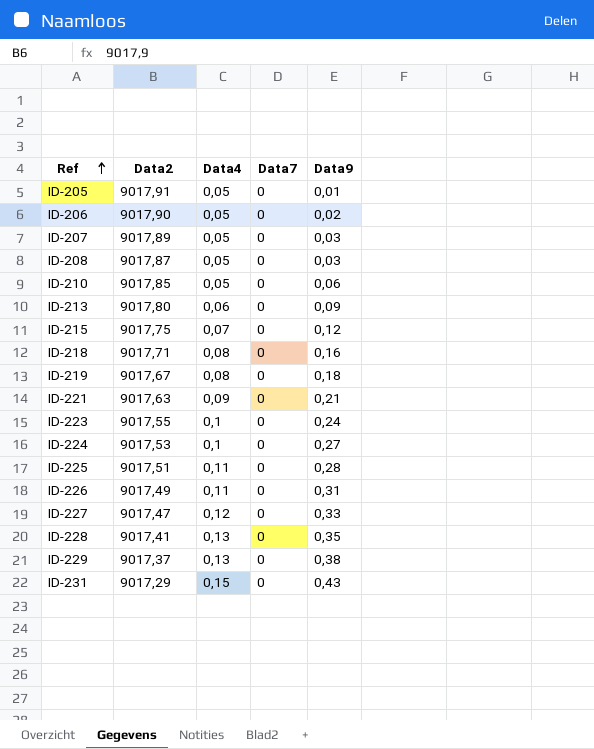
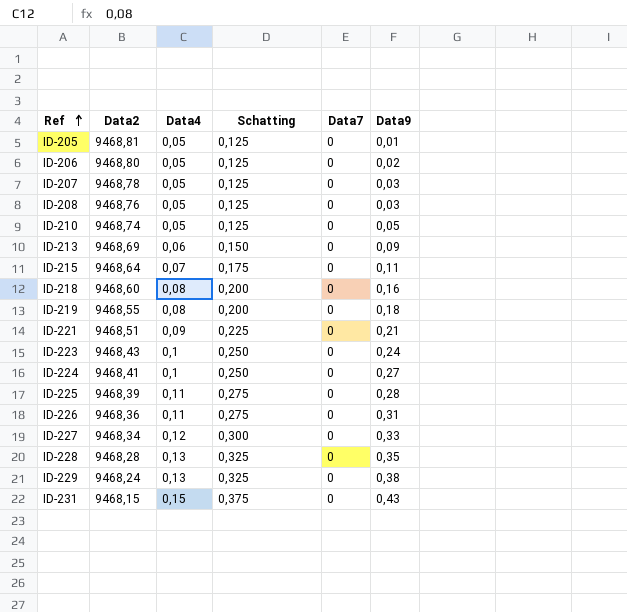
column Schatting | formula: none -> [Data4] * 2,5
ID-205 | Data2: 9017,91 -> 9468,81
ID-206 | Data2: 9017,90 -> 9468,80
ID-207 | Data2: 9017,89 -> 9468,78
ID-208 | Data2: 9017,87 -> 9468,76
ID-210 | Data2: 9017,85 -> 9468,74
ID-210 | Data9: 0,06 -> 0,05
ID-213 | Data2: 9017,80 -> 9468,69
ID-215 | Data2: 9017,75 -> 9468,64
ID-215 | Data9: 0,12 -> 0,11
ID-218 | Data2: 9017,71 -> 9468,60
ID-219 | Data2: 9017,67 -> 9468,55
ID-221 | Data2: 9017,63 -> 9468,51
ID-223 | Data2: 9017,55 -> 9468,43
ID-224 | Data2: 9017,53 -> 9468,41
ID-225 | Data2: 9017,51 -> 9468,39
ID-226 | Data2: 9017,49 -> 9468,36
ID-227 | Data2: 9017,47 -> 9468,34
ID-228 | Data2: 9017,41 -> 9468,28
ID-229 | Data2: 9017,37 -> 9468,24
ID-231 | Data2: 9017,29 -> 9468,15

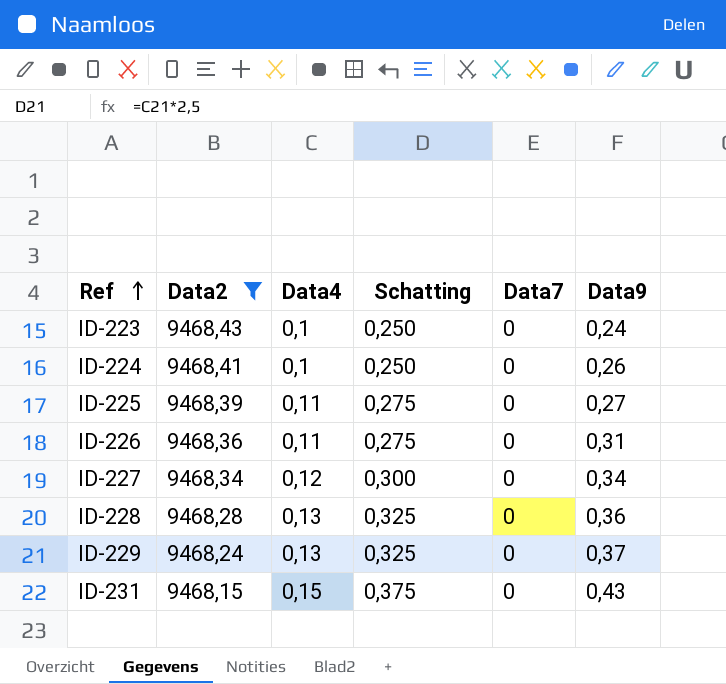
filter: none -> Data2 <= 9468,43
ID-224 | Data9: 0,27 -> 0,26
ID-225 | Data9: 0,28 -> 0,27
ID-227 | Data9: 0,33 -> 0,34
ID-228 | Data9: 0,35 -> 0,36
ID-229 | Data9: 0,38 -> 0,37

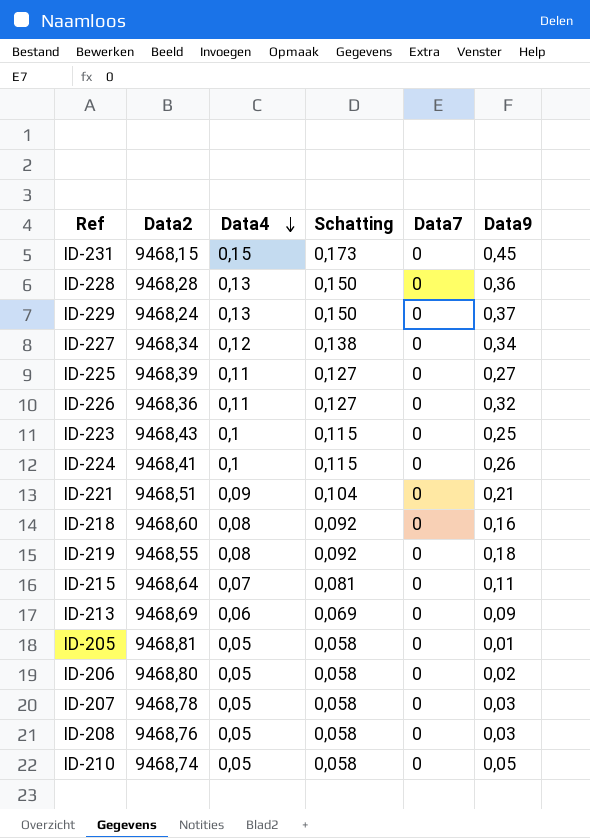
filter: Data2 <= 9468,43 -> none
row order: Ref ascending -> Data4 descending
column Schatting | formula: [Data4] * 2,5 -> [Data4] * 1,15
ID-231 | Data9: 0,43 -> 0,45
ID-226 | Data9: 0,31 -> 0,32
ID-223 | Data9: 0,24 -> 0,25

